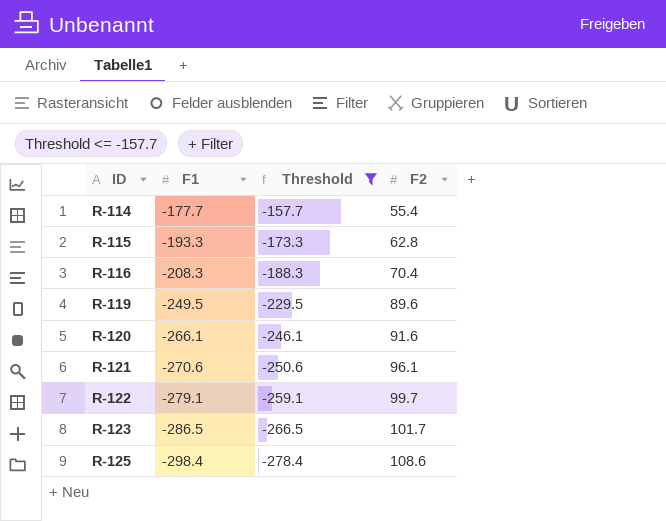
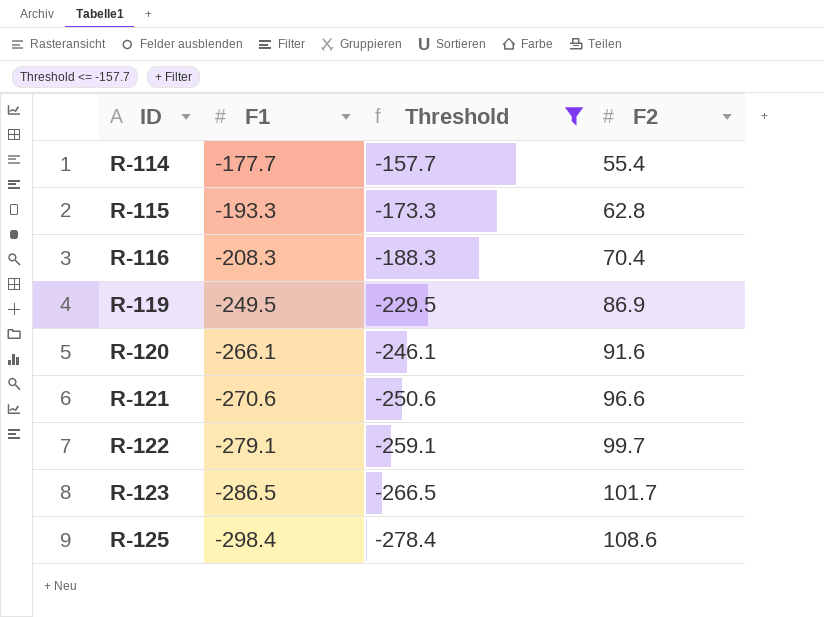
R-119 | F2: 89.6 -> 86.9
R-121 | F2: 96.1 -> 96.6

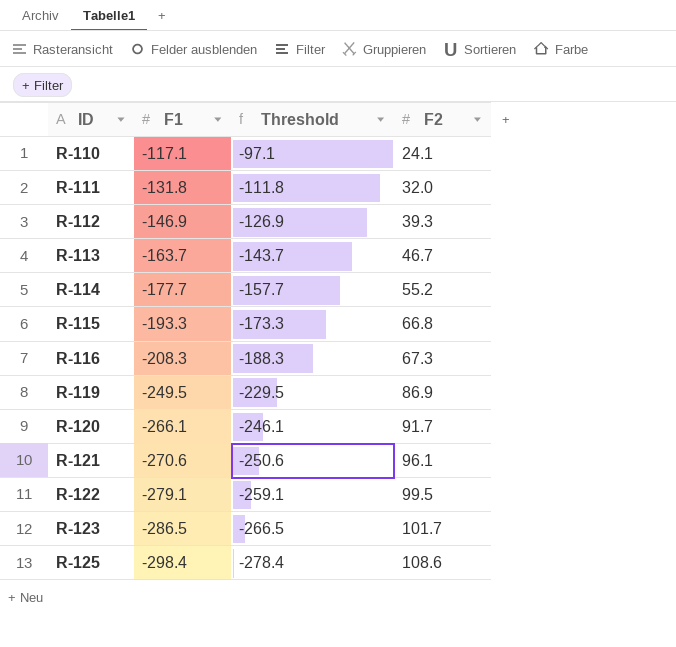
filter: Threshold <= -157.7 -> none
R-114 | F2: 55.4 -> 55.2
R-115 | F2: 62.8 -> 66.8
R-116 | F2: 70.4 -> 67.3
R-120 | F2: 91.6 -> 91.7
R-121 | F2: 96.6 -> 96.1
R-122 | F2: 99.7 -> 99.5

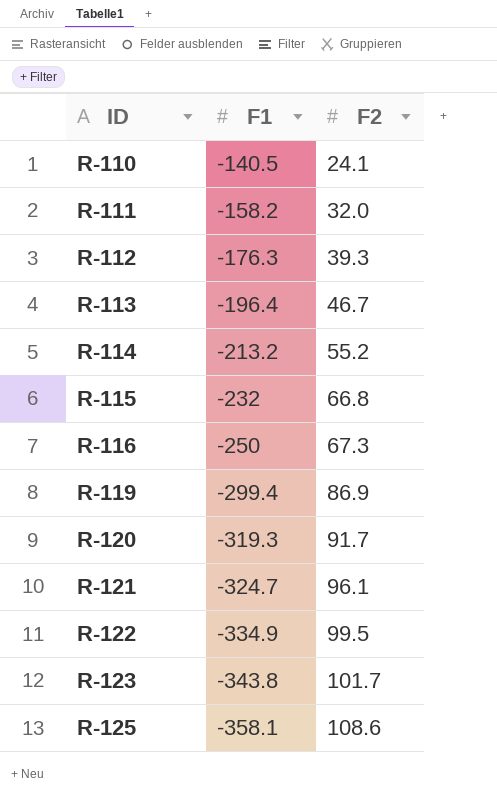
column Threshold | formula: [F1] + 20 -> none
R-110 | F1: -117.1 -> -140.5
R-111 | F1: -131.8 -> -158.2
R-112 | F1: -146.9 -> -176.3
R-113 | F1: -163.7 -> -196.4
R-114 | F1: -177.7 -> -213.2
R-115 | F1: -193.3 -> -232
R-116 | F1: -208.3 -> -250
R-119 | F1: -249.5 -> -299.4
R-120 | F1: -266.1 -> -319.3
R-121 | F1: -270.6 -> -324.7
R-122 | F1: -279.1 -> -334.9
R-123 | F1: -286.5 -> -343.8
R-125 | F1: -298.4 -> -358.1

